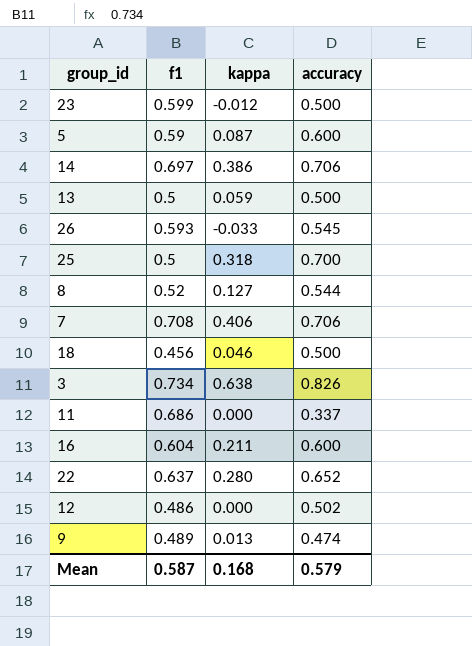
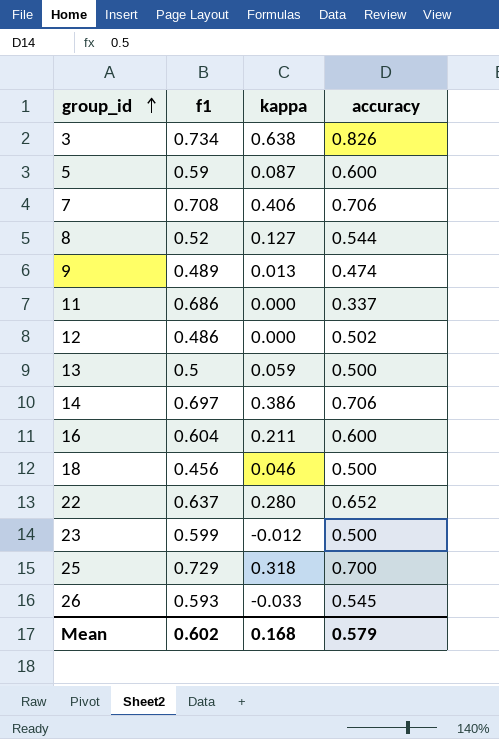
row order: none -> group_id ascending
25 | f1: 0.5 -> 0.729
Mean | f1: 0.587 -> 0.602

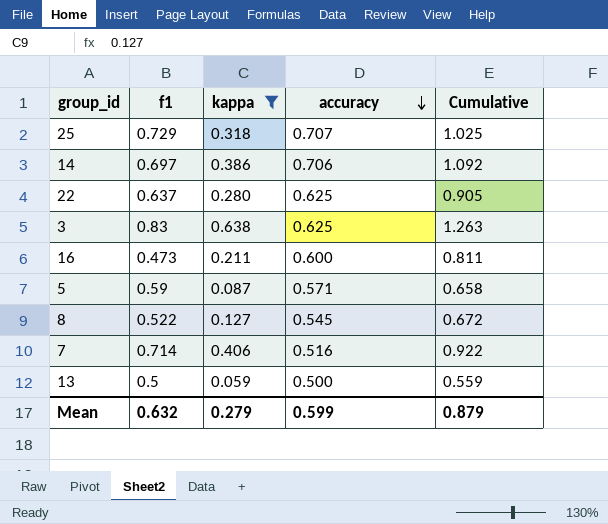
filter: none -> kappa >= 0.059
row order: group_id ascending -> accuracy descending
column Cumulative | formula: none -> [kappa] + [accuracy]
25 | accuracy: 0.700 -> 0.707
22 | accuracy: 0.652 -> 0.625
3 | f1: 0.734 -> 0.83
3 | accuracy: 0.826 -> 0.625
16 | f1: 0.604 -> 0.473
5 | accuracy: 0.600 -> 0.571
8 | f1: 0.52 -> 0.522
8 | accuracy: 0.544 -> 0.545
7 | f1: 0.708 -> 0.714
7 | accuracy: 0.706 -> 0.516
Mean | f1: 0.602 -> 0.632
Mean | kappa: 0.168 -> 0.279
Mean | accuracy: 0.579 -> 0.599

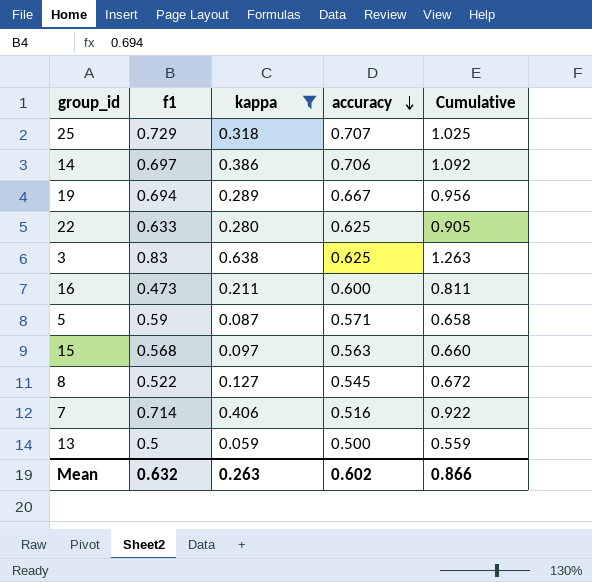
row 19: none -> 0.694 | 0.289 | 0.667 | 0.956
22 | f1: 0.637 -> 0.633
row 15: none -> 0.568 | 0.097 | 0.563 | 0.660
Mean | kappa: 0.279 -> 0.263
Mean | accuracy: 0.599 -> 0.602
Mean | Cumulative: 0.879 -> 0.866

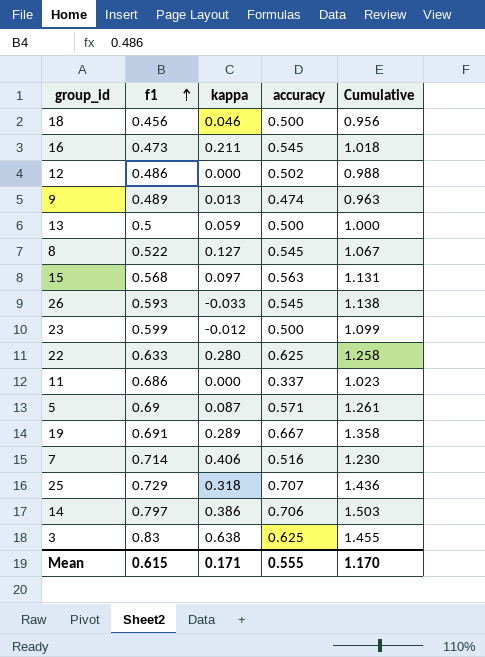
filter: kappa >= 0.059 -> none
row order: accuracy descending -> f1 ascending
column Cumulative | formula: [kappa] + [accuracy] -> [f1] + [accuracy]
16 | accuracy: 0.600 -> 0.545
5 | f1: 0.59 -> 0.69
19 | f1: 0.694 -> 0.691
14 | f1: 0.697 -> 0.797
Mean | f1: 0.632 -> 0.615
Mean | kappa: 0.263 -> 0.171
Mean | accuracy: 0.602 -> 0.555
Mean | Cumulative: 0.866 -> 1.170

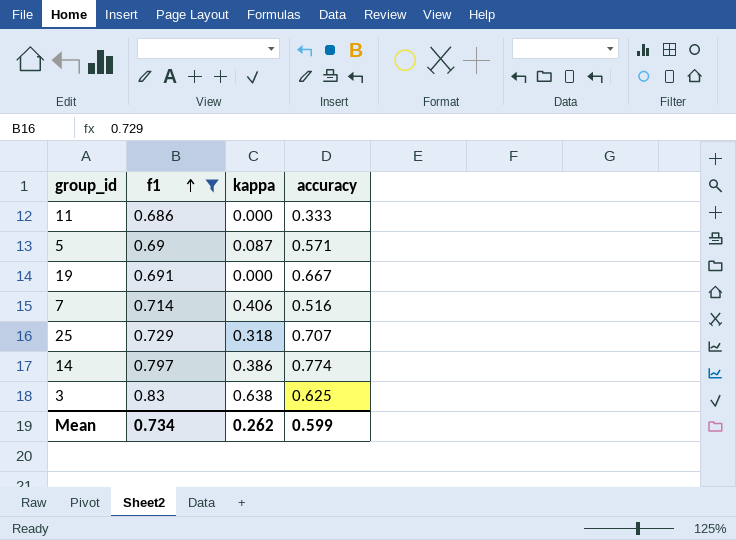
filter: none -> f1 >= 0.686
column Cumulative | formula: [f1] + [accuracy] -> none
11 | accuracy: 0.337 -> 0.333
19 | kappa: 0.289 -> 0.000
14 | accuracy: 0.706 -> 0.774
Mean | f1: 0.615 -> 0.734
Mean | kappa: 0.171 -> 0.262
Mean | accuracy: 0.555 -> 0.599

